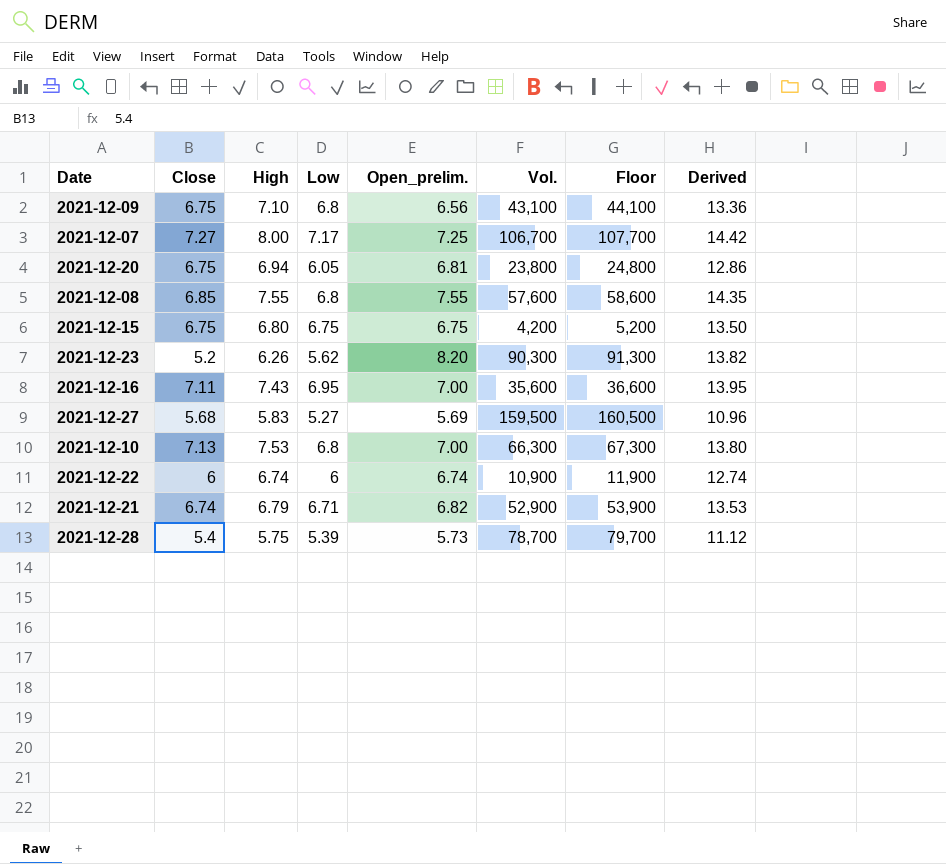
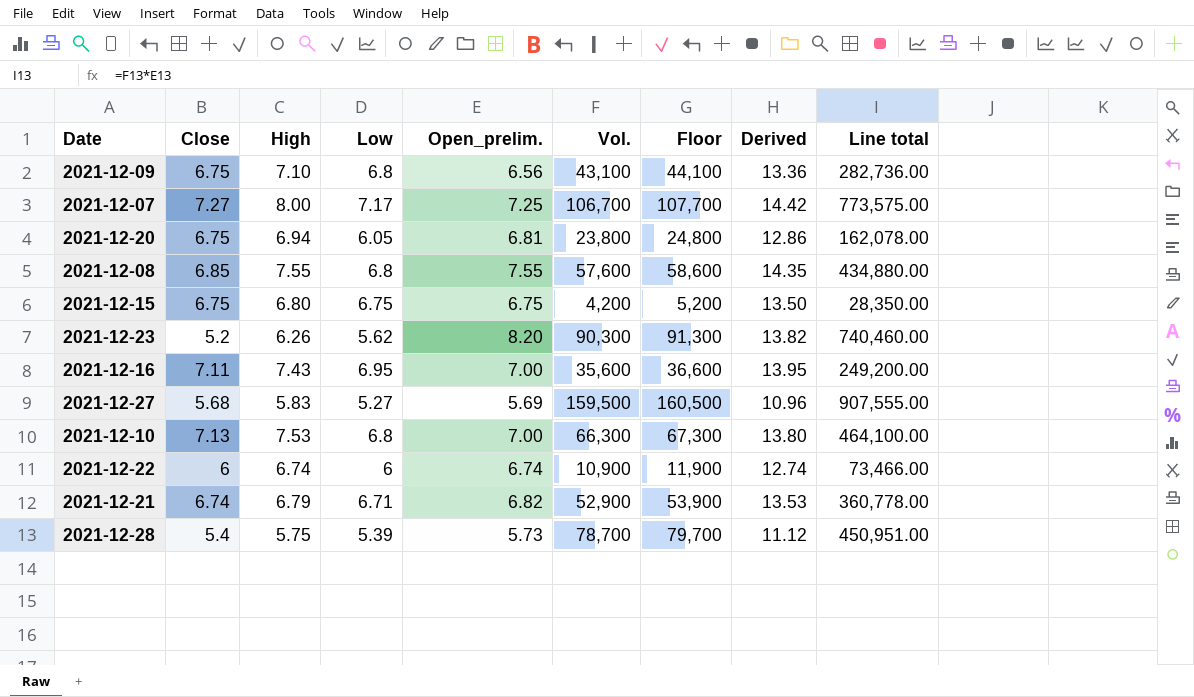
column Line total | formula: none -> [Open_prelim.] * [Vol.]

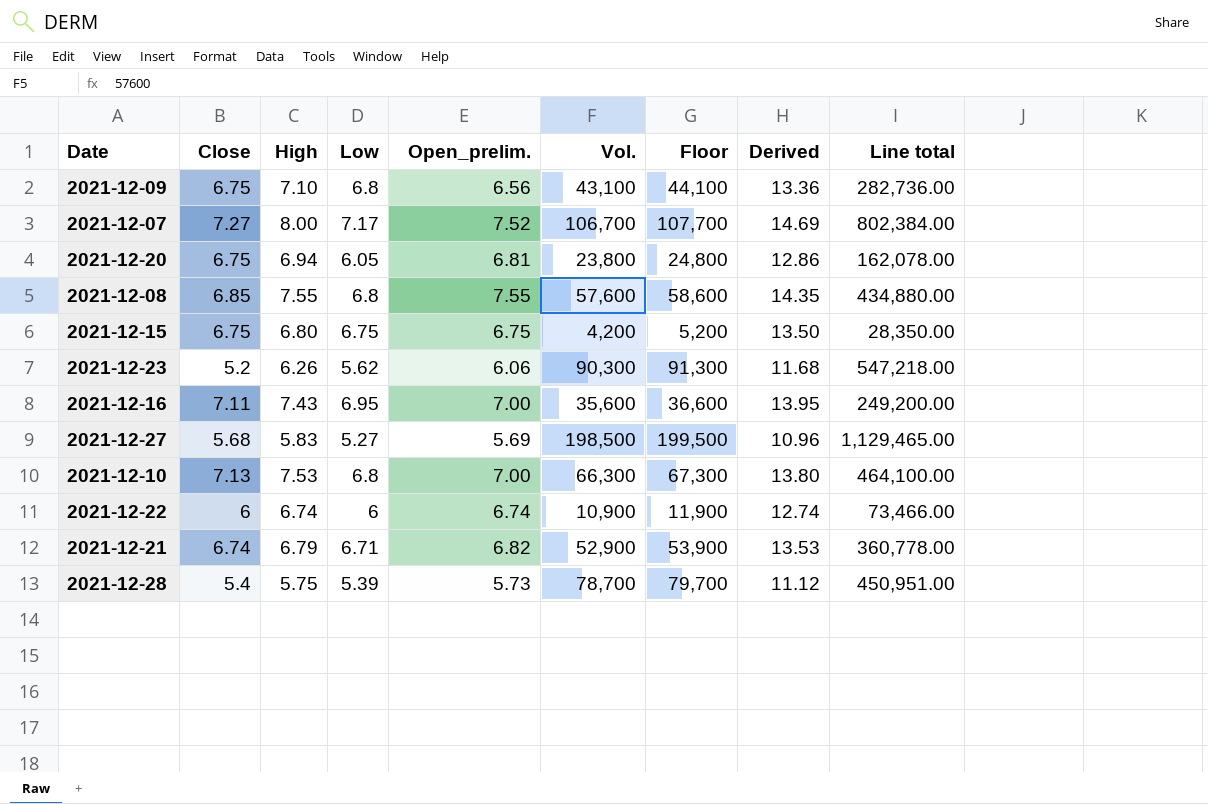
2021-12-07 | Open_prelim.: 7.25 -> 7.52
2021-12-07 | Derived: 14.42 -> 14.69
2021-12-07 | Line total: 773,575.00 -> 802,384.00
2021-12-23 | Open_prelim.: 8.20 -> 6.06
2021-12-23 | Derived: 13.82 -> 11.68
2021-12-23 | Line total: 740,460.00 -> 547,218.00
2021-12-27 | Vol.: 159,500 -> 198,500
2021-12-27 | Floor: 160,500 -> 199,500
2021-12-27 | Line total: 907,555.00 -> 1,129,465.00

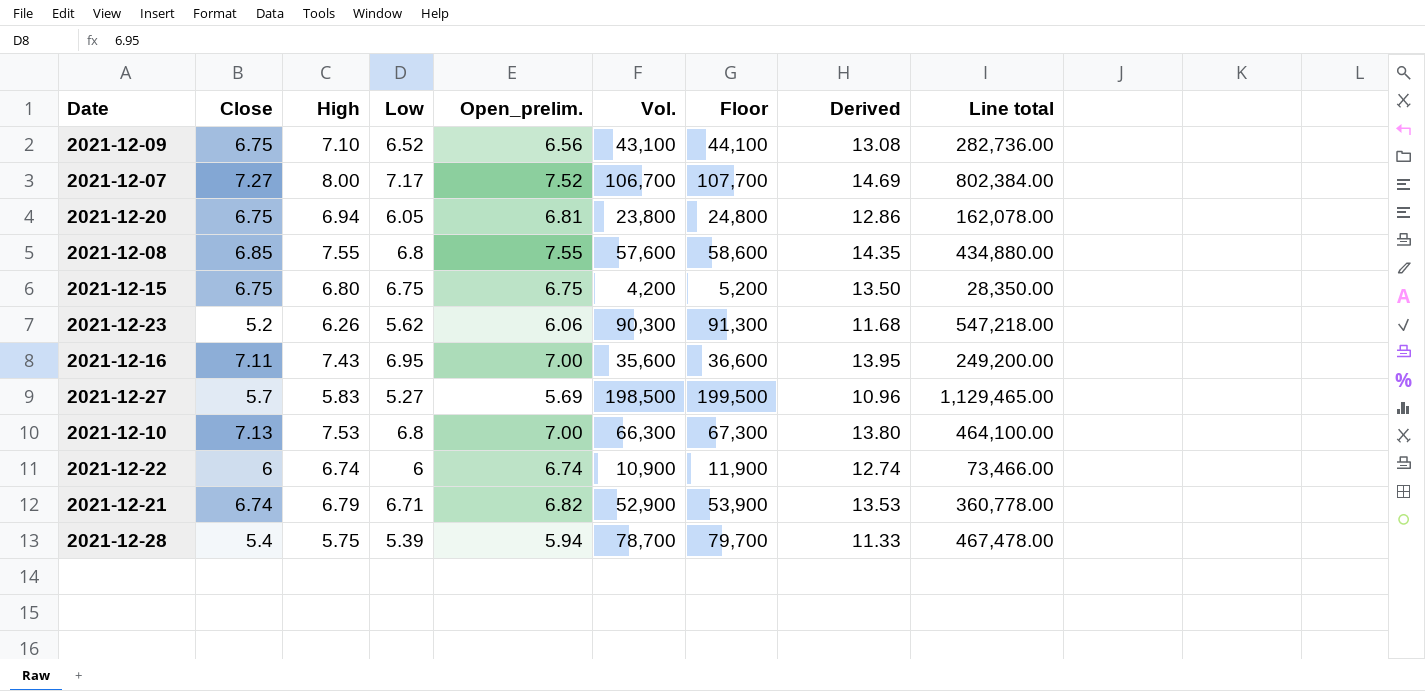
2021-12-09 | Low: 6.8 -> 6.52
2021-12-09 | Derived: 13.36 -> 13.08
2021-12-27 | Close: 5.68 -> 5.7
2021-12-28 | Open_prelim.: 5.73 -> 5.94
2021-12-28 | Derived: 11.12 -> 11.33
2021-12-28 | Line total: 450,951.00 -> 467,478.00

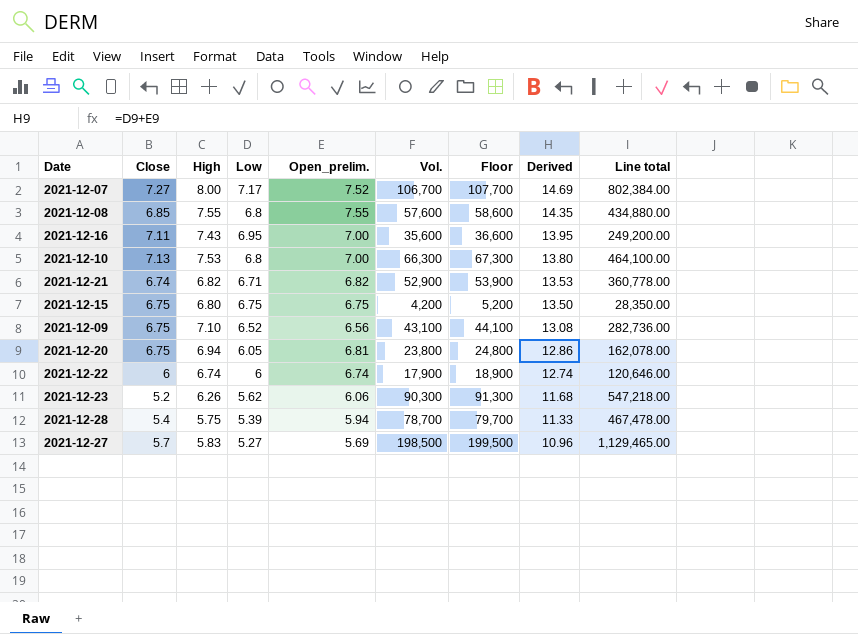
row order: none -> Derived descending
2021-12-21 | High: 6.79 -> 6.82
2021-12-22 | Vol.: 10,900 -> 17,900
2021-12-22 | Floor: 11,900 -> 18,900
2021-12-22 | Line total: 73,466.00 -> 120,646.00

